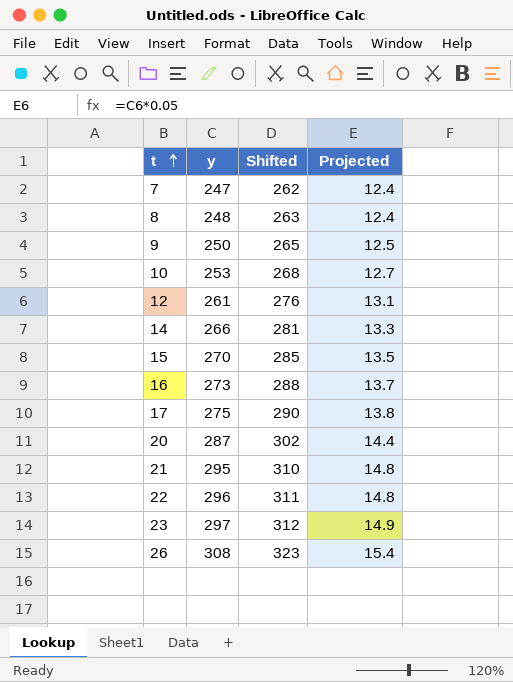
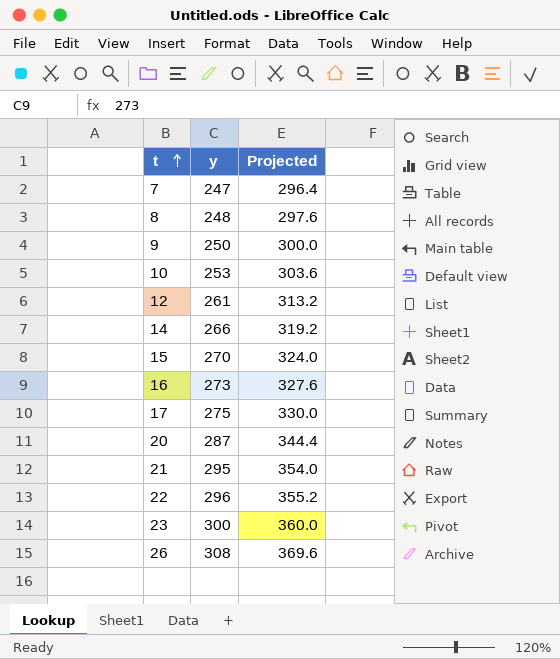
column Shifted | formula: [y] + 15 -> none
column Projected | formula: [y] * 0.05 -> [y] * 1.2
23 | y: 297 -> 300

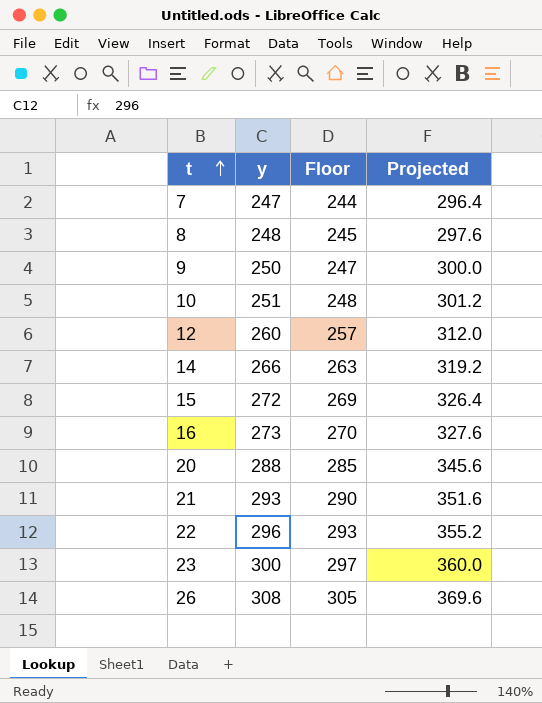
column Floor | formula: none -> [y] - 3
row 17: 275 | 330.0 -> none
10 | y: 253 -> 251
10 | Projected: 303.6 -> 301.2
12 | y: 261 -> 260
12 | Projected: 313.2 -> 312.0
15 | y: 270 -> 272
15 | Projected: 324.0 -> 326.4
20 | y: 287 -> 288
20 | Projected: 344.4 -> 345.6
21 | y: 295 -> 293
21 | Projected: 354.0 -> 351.6

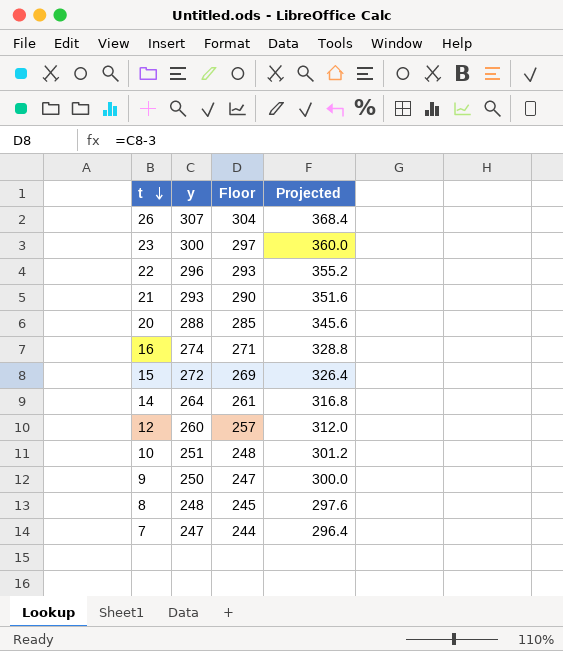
row order: t ascending -> t descending
26 | y: 308 -> 307
26 | Floor: 305 -> 304
26 | Projected: 369.6 -> 368.4
16 | y: 273 -> 274
16 | Floor: 270 -> 271
16 | Projected: 327.6 -> 328.8
14 | y: 266 -> 264
14 | Floor: 263 -> 261
14 | Projected: 319.2 -> 316.8

